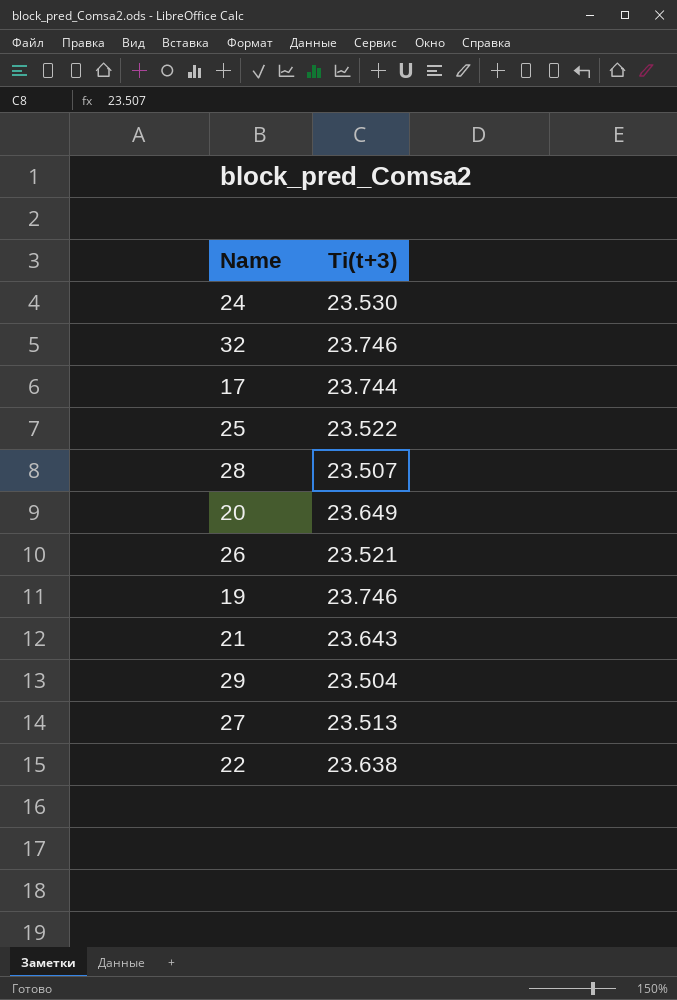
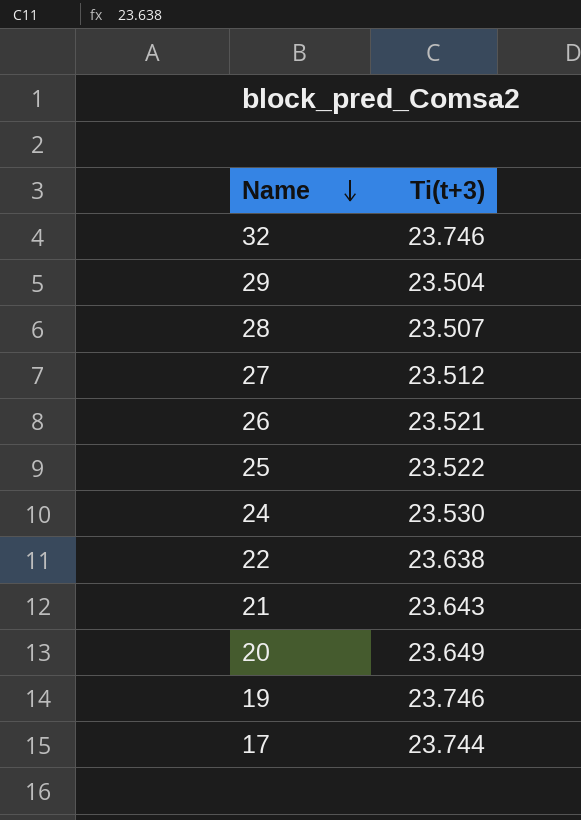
row order: none -> Name descending
27 | Ti(t+3): 23.513 -> 23.512

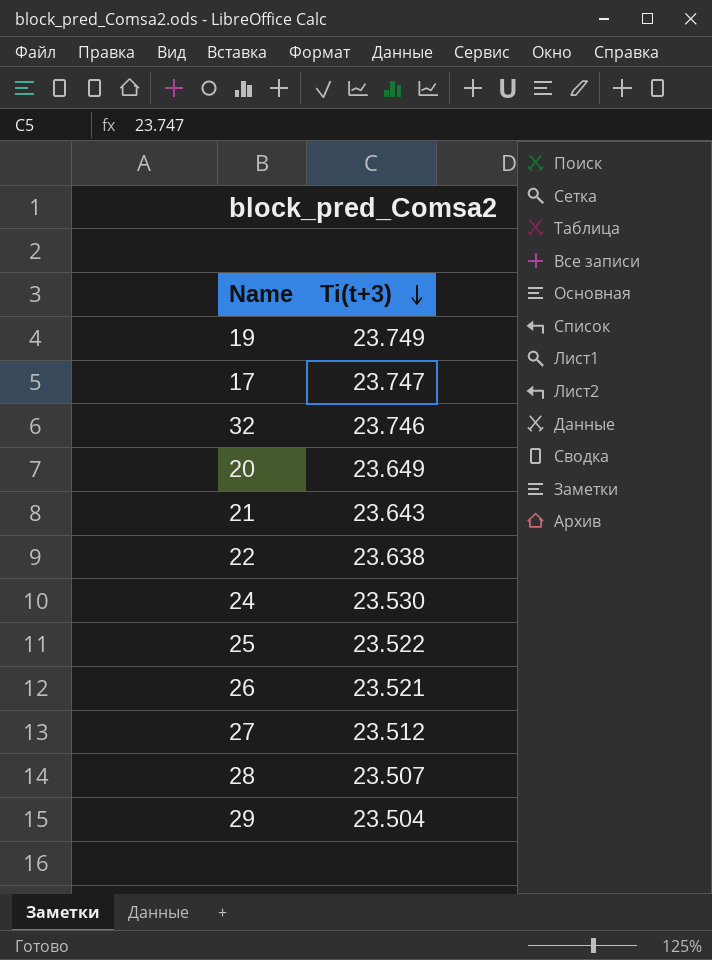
row order: Name descending -> Ti(t+3) descending
19 | Ti(t+3): 23.746 -> 23.749
17 | Ti(t+3): 23.744 -> 23.747

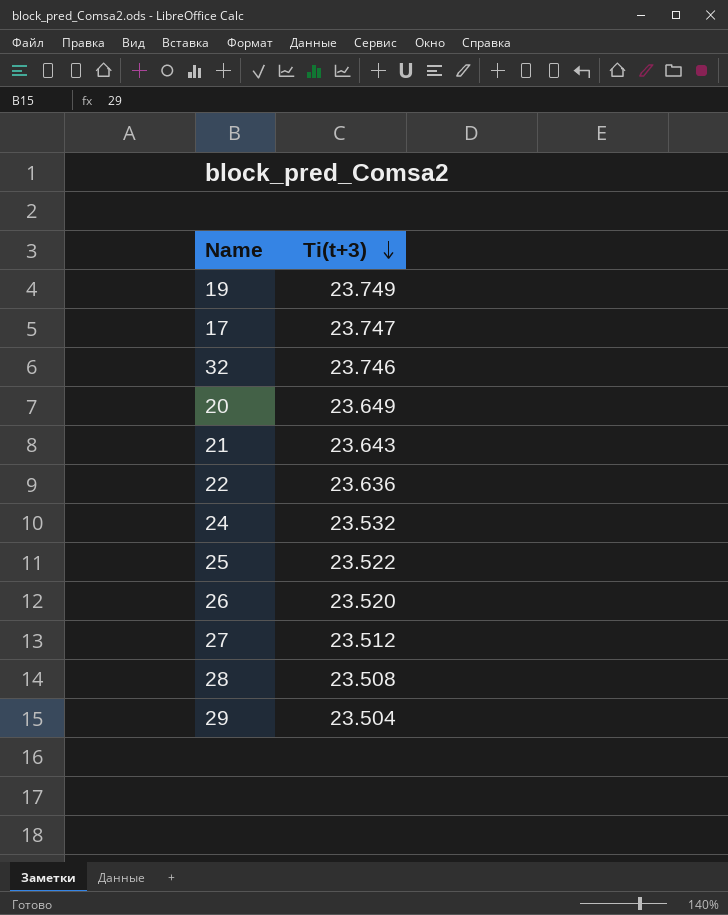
22 | Ti(t+3): 23.638 -> 23.636
24 | Ti(t+3): 23.530 -> 23.532
26 | Ti(t+3): 23.521 -> 23.520
28 | Ti(t+3): 23.507 -> 23.508

